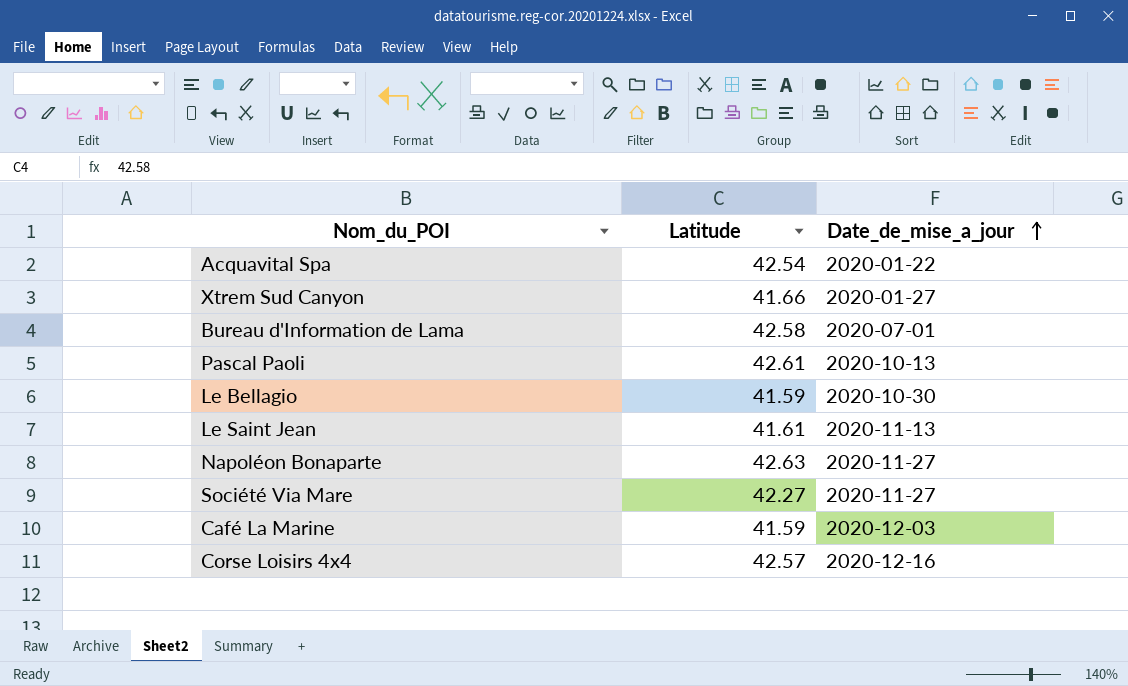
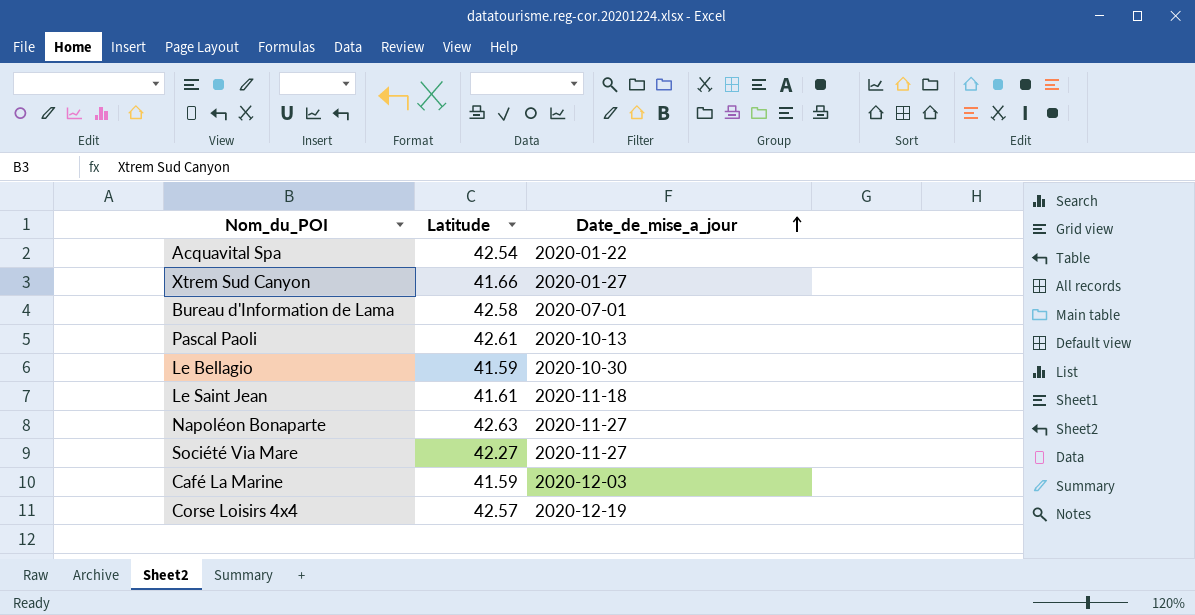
Le Saint Jean | Date_de_mise_a_jour: 2020-11-13 -> 2020-11-18
Corse Loisirs 4x4 | Date_de_mise_a_jour: 2020-12-16 -> 2020-12-19

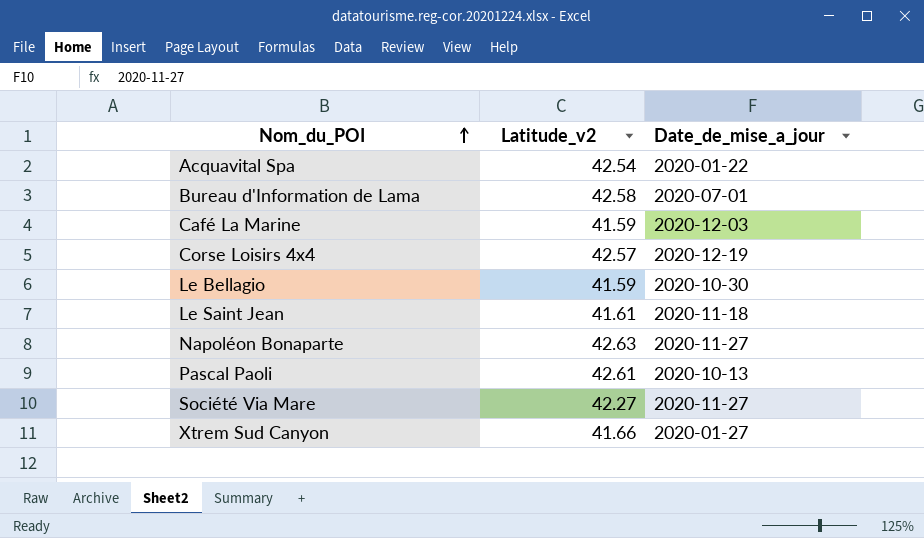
row order: Date_de_mise_a_jour ascending -> Nom_du_POI ascending
column name: Latitude -> Latitude_v2

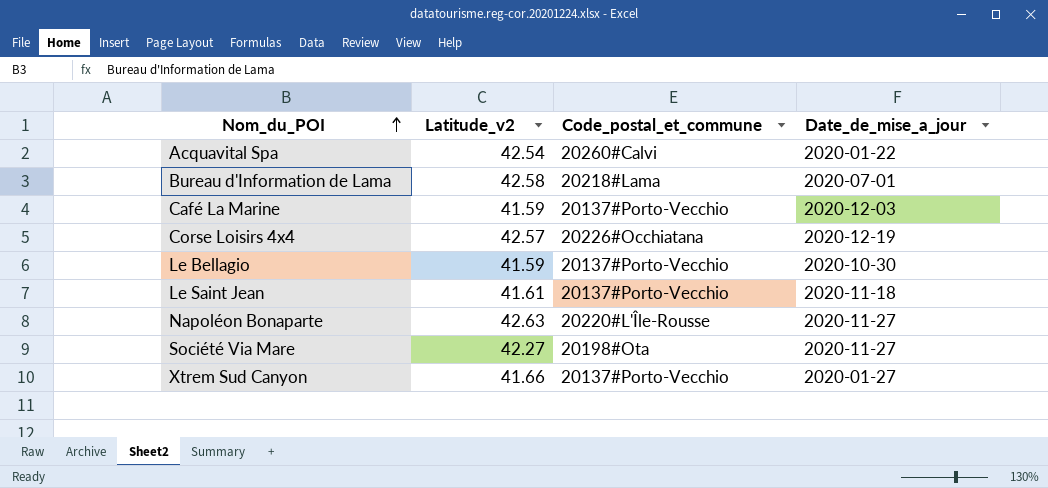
column Code_postal_et_commune | position: none -> 3
row Pascal Paoli: 42.61 | 2020-10-13 -> none

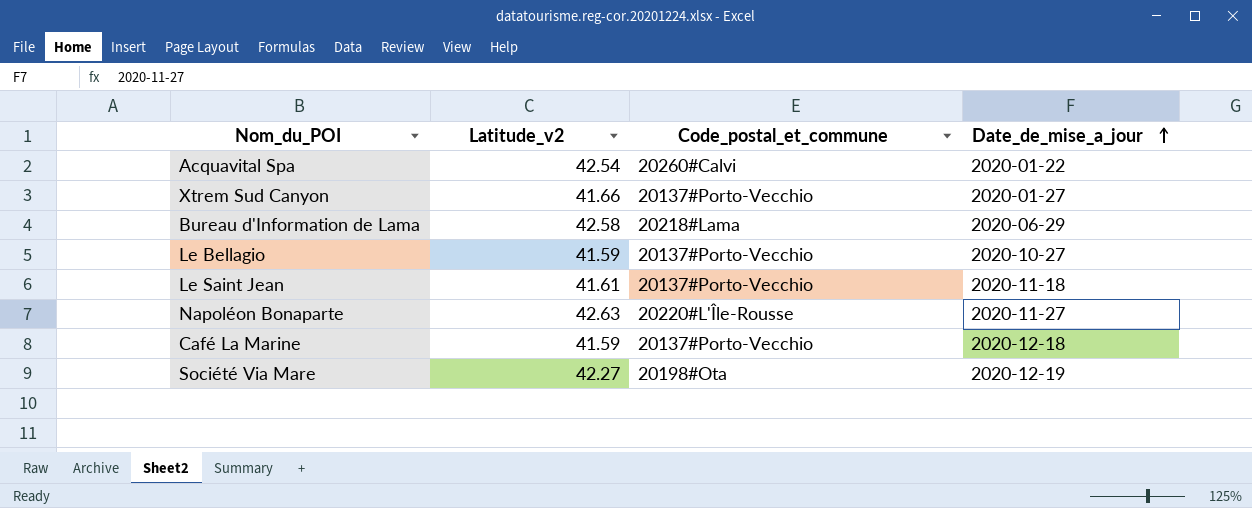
row order: Nom_du_POI ascending -> Date_de_mise_a_jour ascending
row Corse Loisirs 4x4: 42.57 | 20226#Occhiatana | 2020-12-19 -> none
Bureau d'Information de Lama | Date_de_mise_a_jour: 2020-07-01 -> 2020-06-29
Le Bellagio | Date_de_mise_a_jour: 2020-10-30 -> 2020-10-27
Café La Marine | Date_de_mise_a_jour: 2020-12-03 -> 2020-12-18
Société Via Mare | Date_de_mise_a_jour: 2020-11-27 -> 2020-12-19

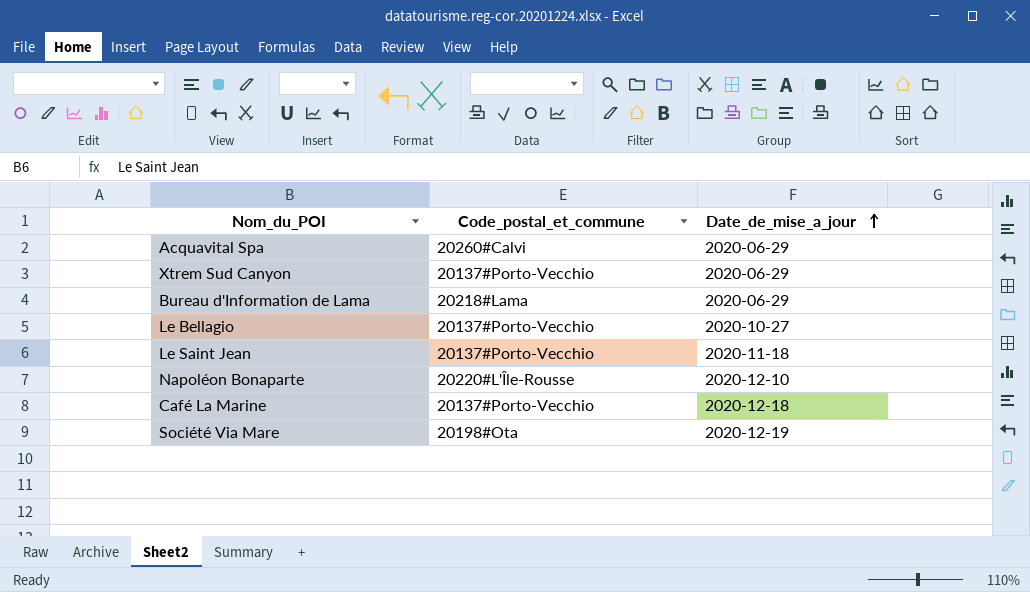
column Latitude_v2 | position: 2 -> none
Acquavital Spa | Date_de_mise_a_jour: 2020-01-22 -> 2020-06-29
Xtrem Sud Canyon | Date_de_mise_a_jour: 2020-01-27 -> 2020-06-29
Napoléon Bonaparte | Date_de_mise_a_jour: 2020-11-27 -> 2020-12-10

